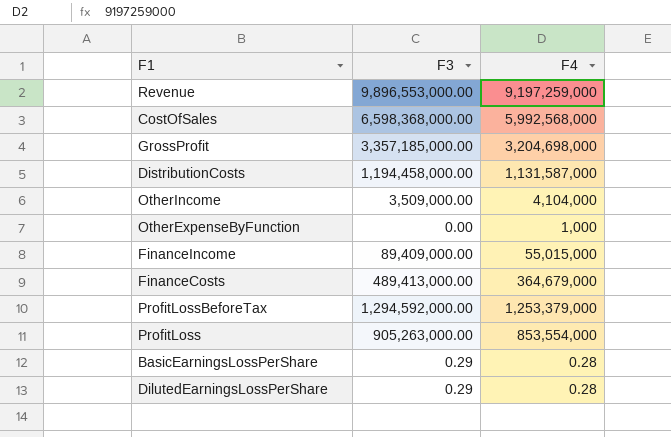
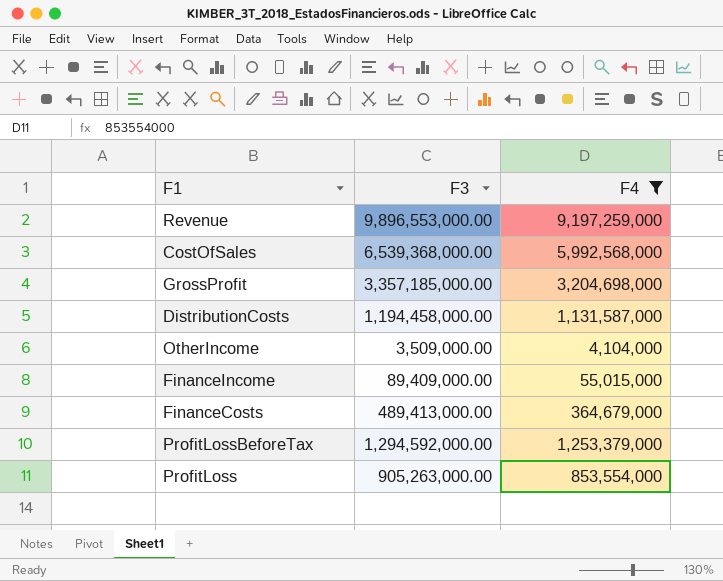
filter: none -> F4 >= 4,104,000
CostOfSales | F3: 6,598,368,000.00 -> 6,539,368,000.00

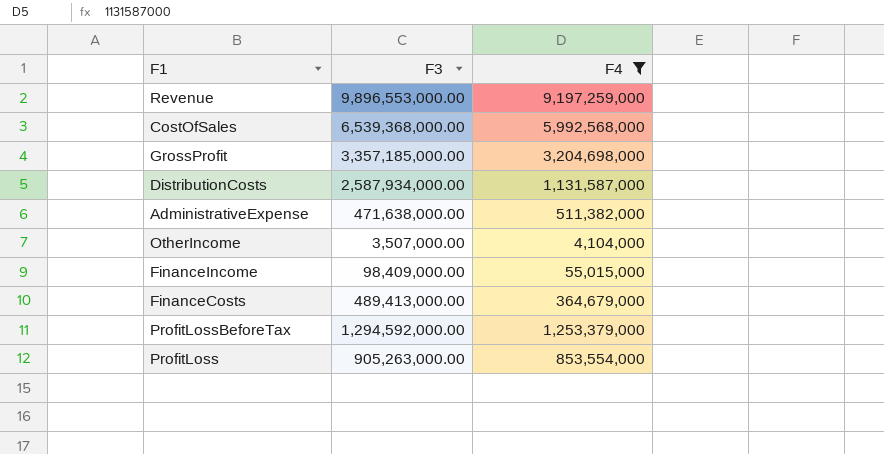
DistributionCosts | F3: 1,194,458,000.00 -> 2,587,934,000.00
row AdministrativeExpense: none -> 471,638,000.00 | 511,382,000
OtherIncome | F3: 3,509,000.00 -> 3,507,000.00
FinanceIncome | F3: 89,409,000.00 -> 98,409,000.00

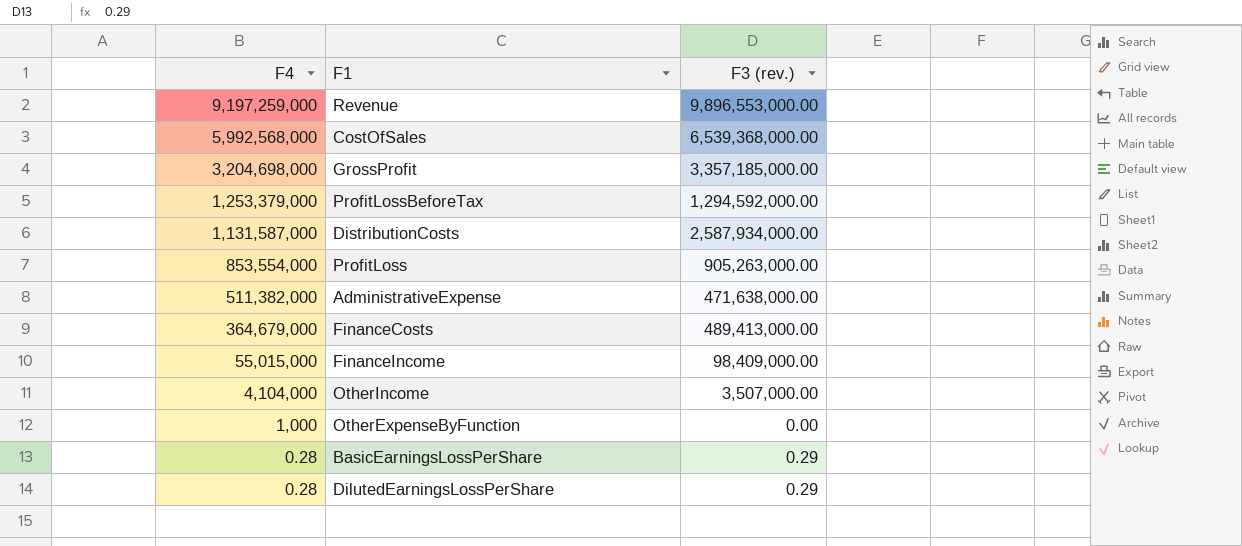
filter: F4 >= 4,104,000 -> none
row order: none -> F4 descending
column F4 | position: 3 -> 1
column name: F3 -> F3 (rev.)

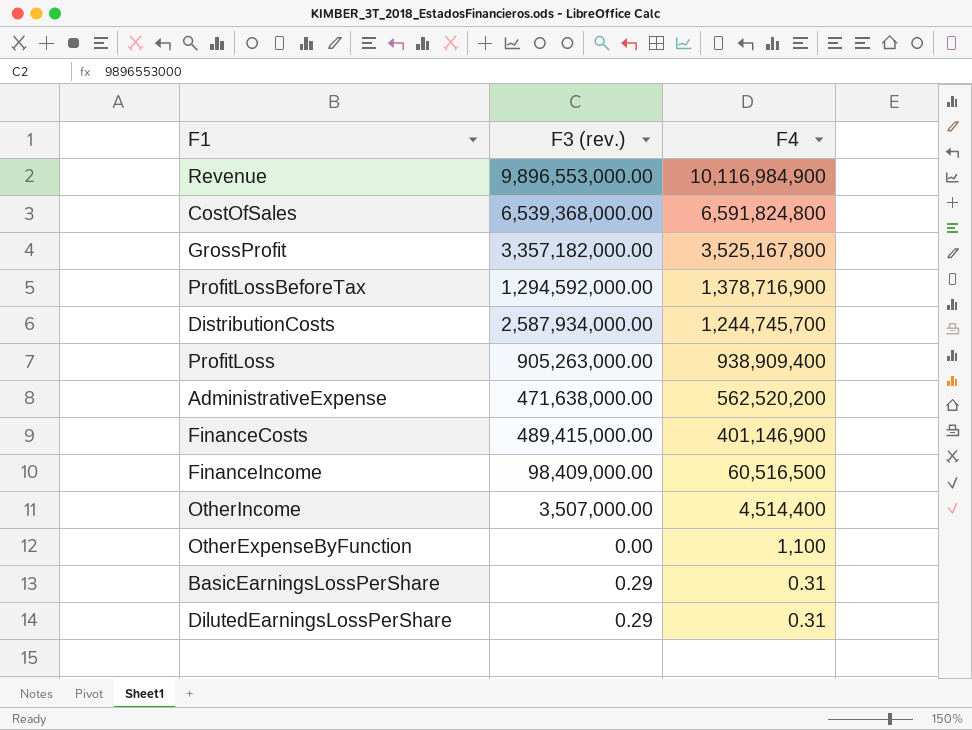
column F4 | position: 1 -> 3
Revenue | F4: 9,197,259,000 -> 10,116,984,900
CostOfSales | F4: 5,992,568,000 -> 6,591,824,800
GrossProfit | F3 (rev.): 3,357,185,000.00 -> 3,357,182,000.00
GrossProfit | F4: 3,204,698,000 -> 3,525,167,800
ProfitLossBeforeTax | F4: 1,253,379,000 -> 1,378,716,900
DistributionCosts | F4: 1,131,587,000 -> 1,244,745,700
ProfitLoss | F4: 853,554,000 -> 938,909,400
AdministrativeExpense | F4: 511,382,000 -> 562,520,200
FinanceCosts | F3 (rev.): 489,413,000.00 -> 489,415,000.00
FinanceCosts | F4: 364,679,000 -> 401,146,900
FinanceIncome | F4: 55,015,000 -> 60,516,500
OtherIncome | F4: 4,104,000 -> 4,514,400
OtherExpenseByFunction | F4: 1,000 -> 1,100
BasicEarningsLossPerShare | F4: 0.28 -> 0.31
DilutedEarningsLossPerShare | F4: 0.28 -> 0.31

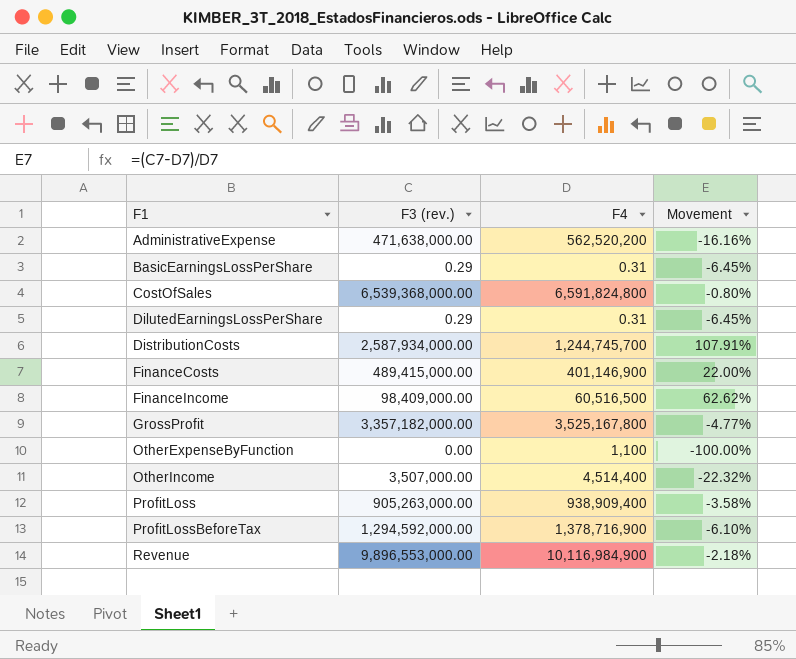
row order: F4 descending -> F1 ascending
column Movement | formula: none -> ([F3 (rev.)] - [F4]) / [F4]

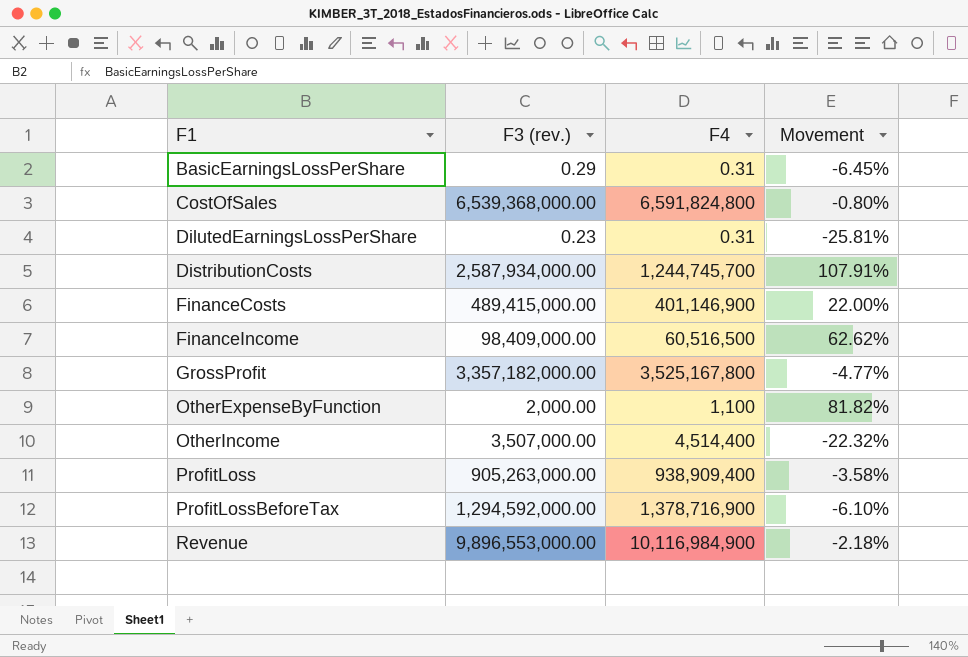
row AdministrativeExpense: 471,638,000.00 | 562,520,200 | -16.16% -> none
DilutedEarningsLossPerShare | F3 (rev.): 0.29 -> 0.23
DilutedEarningsLossPerShare | Movement: -6.45% -> -25.81%
OtherExpenseByFunction | F3 (rev.): 0.00 -> 2,000.00
OtherExpenseByFunction | Movement: -100.00% -> 81.82%

